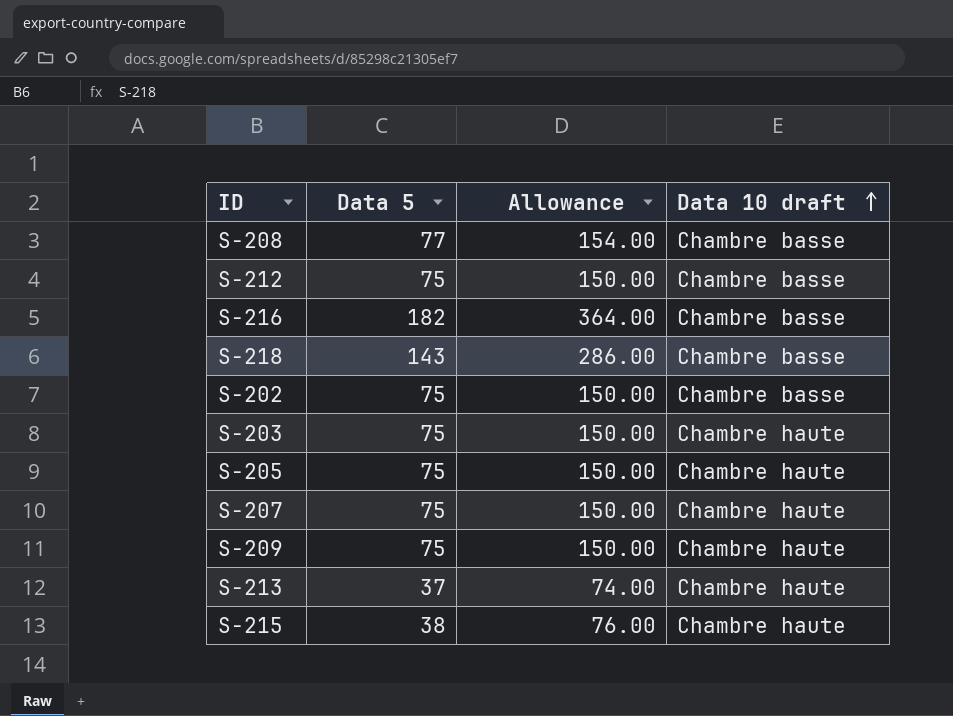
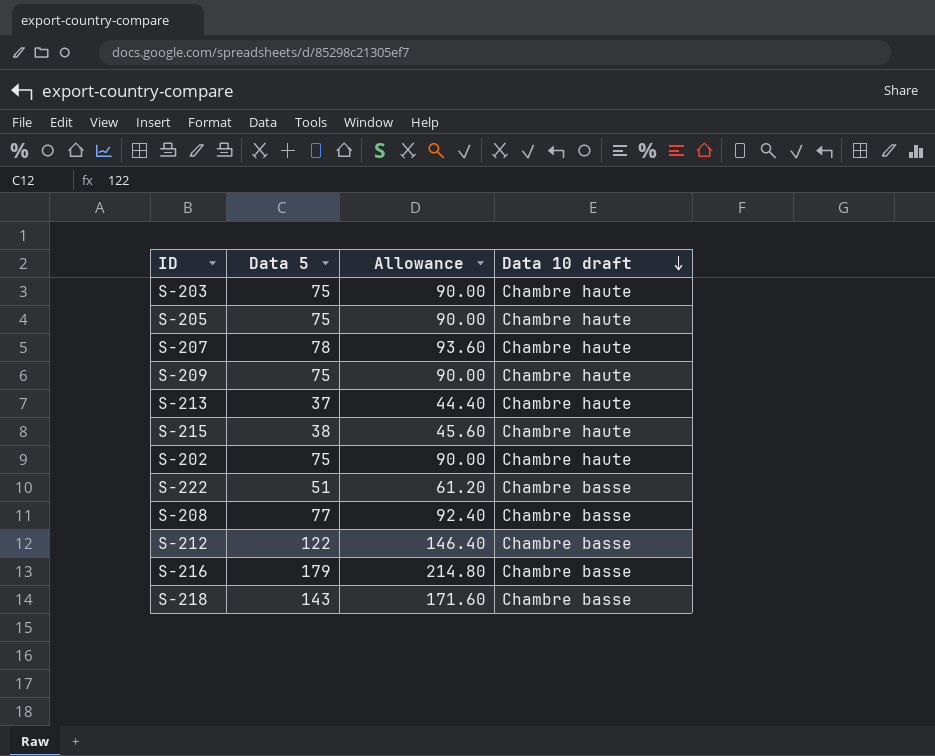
row order: Data 10 draft ascending -> Data 10 draft descending
column Allowance | formula: [Data 5] * 2 -> [Data 5] * 1.2
S-207 | Data 5: 75 -> 78
S-202 | Data 10 draft: Chambre basse -> Chambre haute
row S-222: none -> 51 | 61.20 | Chambre basse
S-212 | Data 5: 75 -> 122
S-216 | Data 5: 182 -> 179

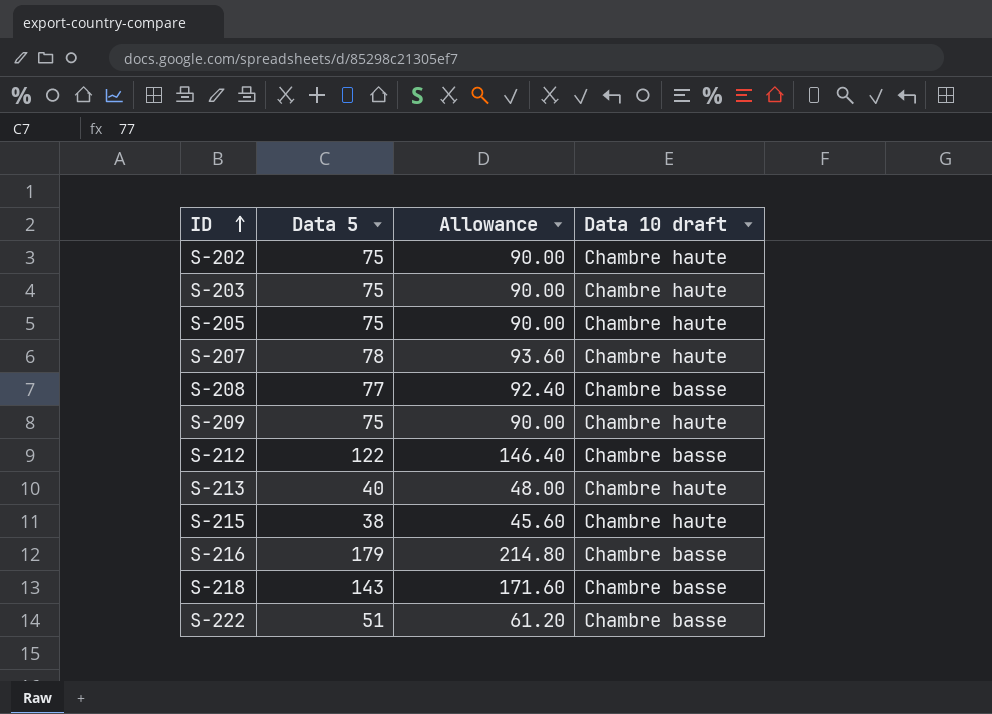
row order: Data 10 draft descending -> ID ascending
S-213 | Data 5: 37 -> 40
S-213 | Allowance: 44.40 -> 48.00

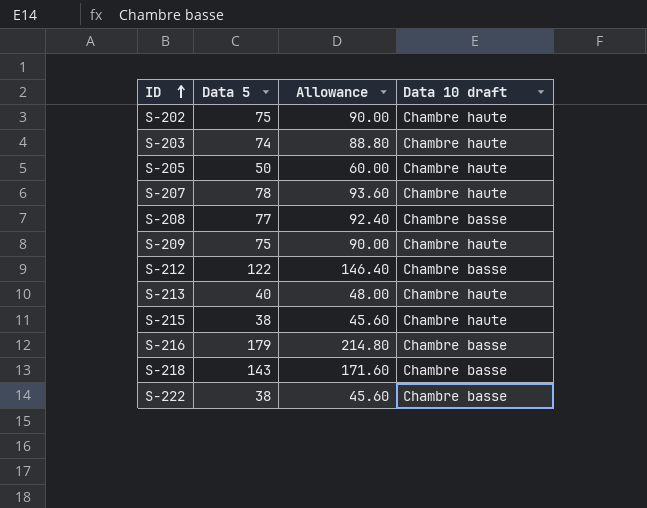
S-203 | Data 5: 75 -> 74
S-203 | Allowance: 90.00 -> 88.80
S-205 | Data 5: 75 -> 50
S-205 | Allowance: 90.00 -> 60.00
S-222 | Data 5: 51 -> 38
S-222 | Allowance: 61.20 -> 45.60

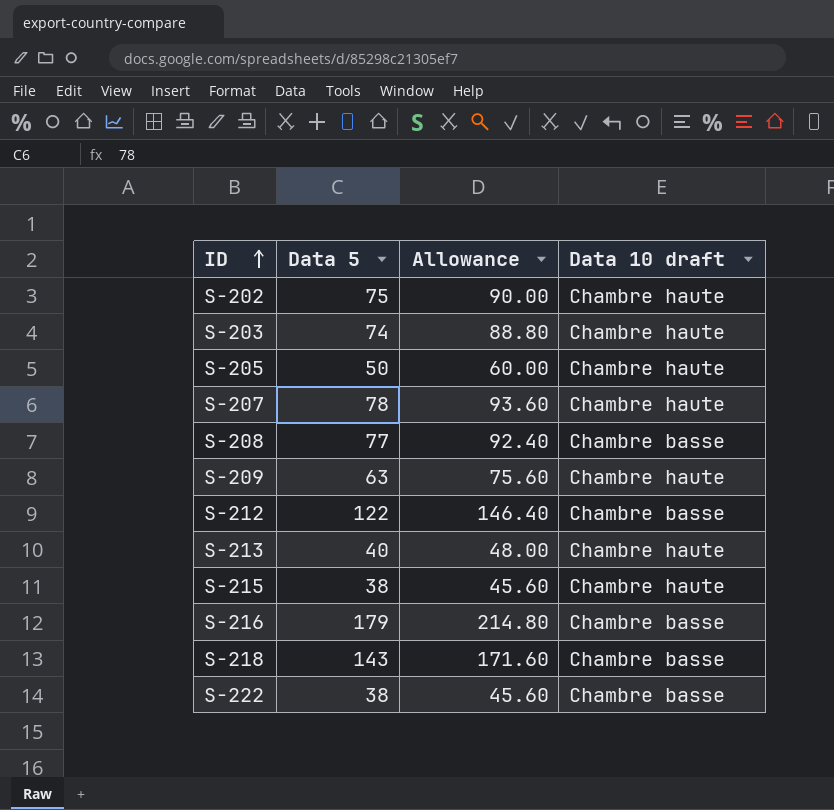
S-209 | Data 5: 75 -> 63
S-209 | Allowance: 90.00 -> 75.60

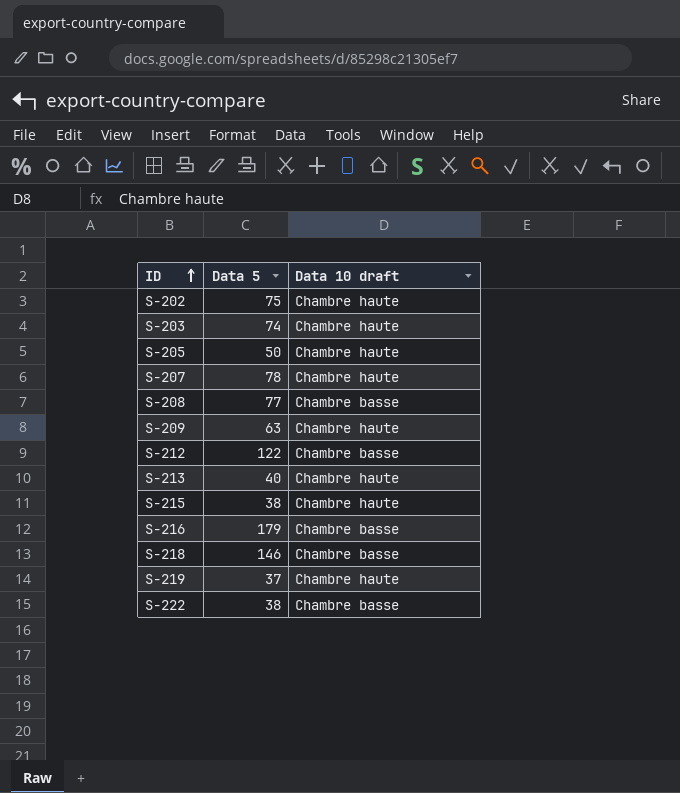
column Allowance | formula: [Data 5] * 1.2 -> none
S-218 | Data 5: 143 -> 146
row S-219: none -> 37 | Chambre haute

